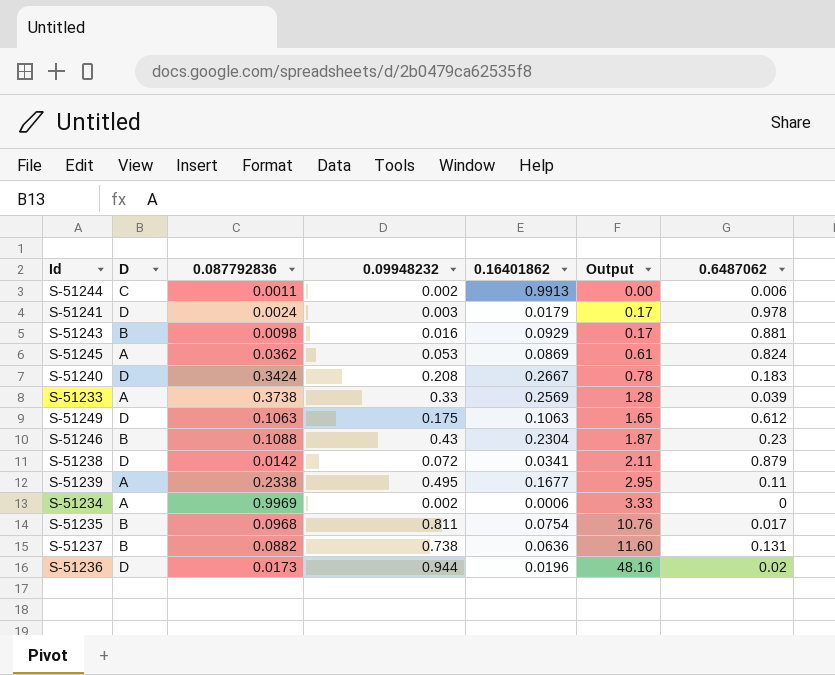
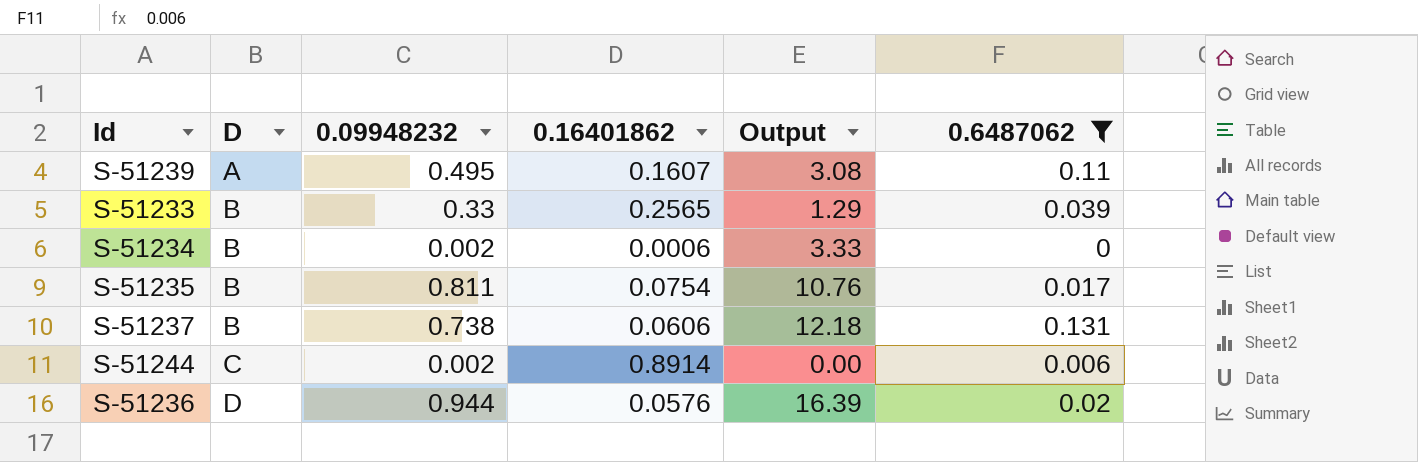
filter: none -> 0.6487062 <= 0.131
row order: Output ascending -> D ascending
column 0.087792836 | position: 3 -> none
S-51239 | 0.16401862: 0.1677 -> 0.1607
S-51239 | Output: 2.95 -> 3.08
S-51233 | D: A -> B
S-51233 | 0.16401862: 0.2569 -> 0.2565
S-51233 | Output: 1.28 -> 1.29
S-51234 | D: A -> B
S-51237 | 0.16401862: 0.0636 -> 0.0606
S-51237 | Output: 11.60 -> 12.18
S-51244 | 0.16401862: 0.9913 -> 0.8914
S-51236 | 0.16401862: 0.0196 -> 0.0576
S-51236 | Output: 48.16 -> 16.39

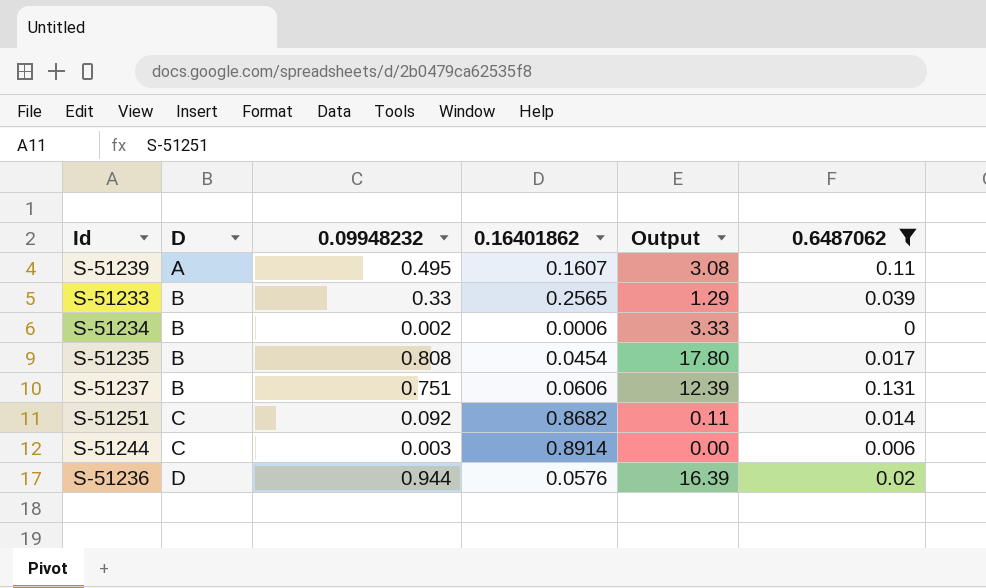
S-51235 | 0.09948232: 0.811 -> 0.808
S-51235 | 0.16401862: 0.0754 -> 0.0454
S-51235 | Output: 10.76 -> 17.80
S-51237 | 0.09948232: 0.738 -> 0.751
S-51237 | Output: 12.18 -> 12.39
row S-51251: none -> C | 0.092 | 0.8682 | 0.11 | 0.014
S-51244 | 0.09948232: 0.002 -> 0.003

